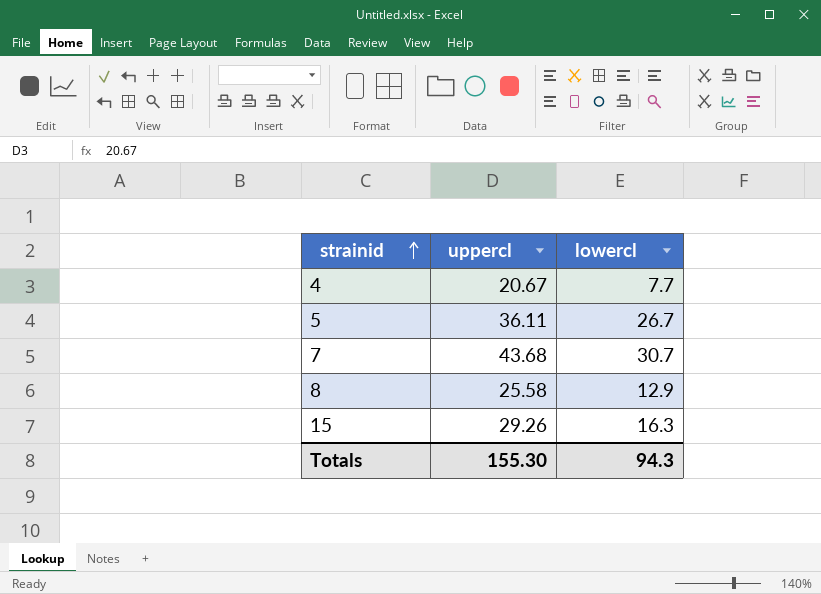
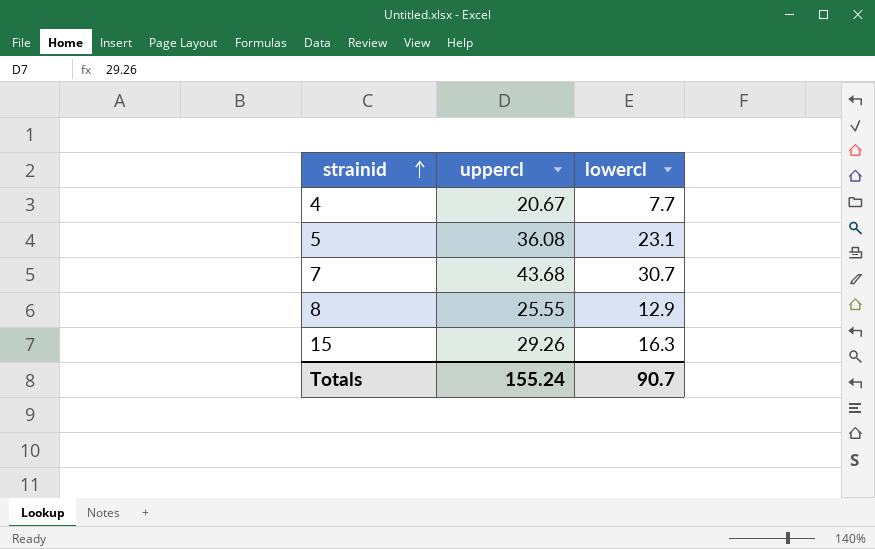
5 | uppercl: 36.11 -> 36.08
5 | lowercl: 26.7 -> 23.1
8 | uppercl: 25.58 -> 25.55
Totals | uppercl: 155.30 -> 155.24
Totals | lowercl: 94.3 -> 90.7

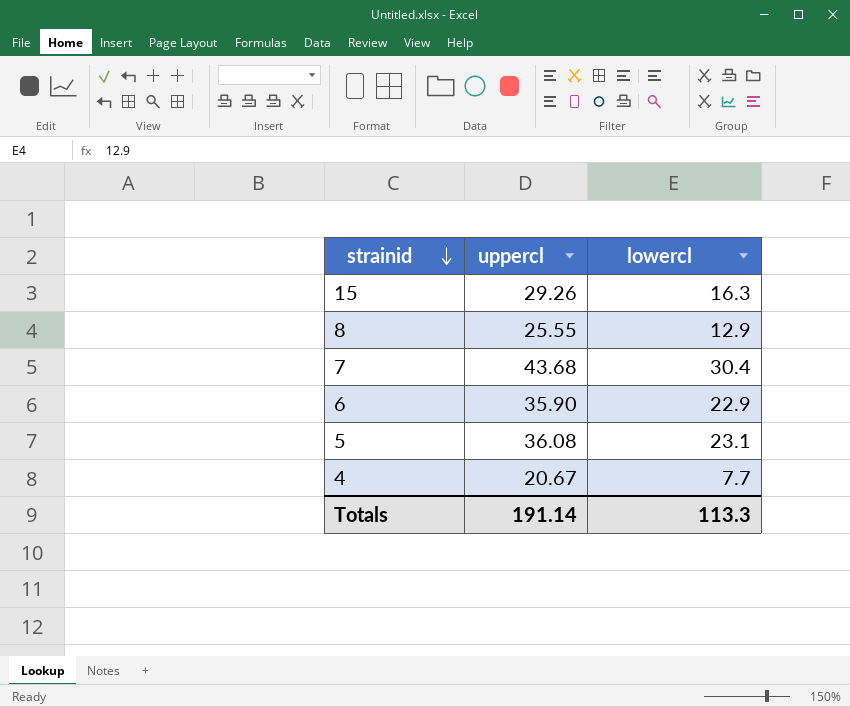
row order: strainid ascending -> strainid descending
7 | lowercl: 30.7 -> 30.4
row 6: none -> 35.90 | 22.9
Totals | uppercl: 155.24 -> 191.14
Totals | lowercl: 90.7 -> 113.3

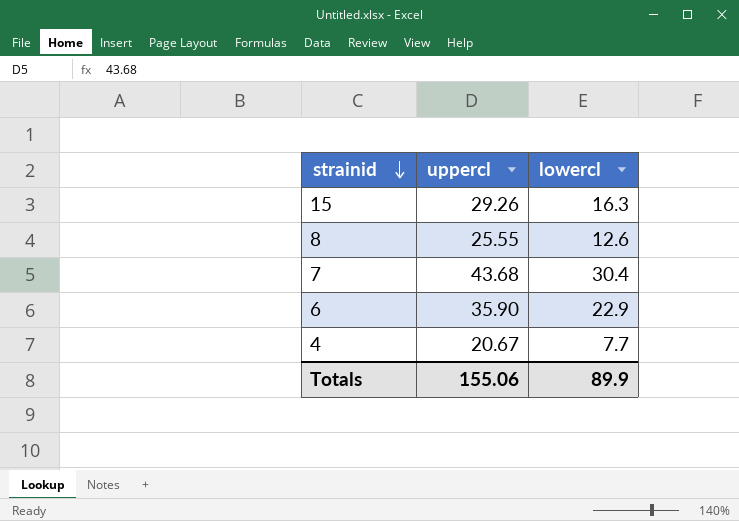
row 5: 36.08 | 23.1 -> none
8 | lowercl: 12.9 -> 12.6
Totals | uppercl: 191.14 -> 155.06
Totals | lowercl: 113.3 -> 89.9

